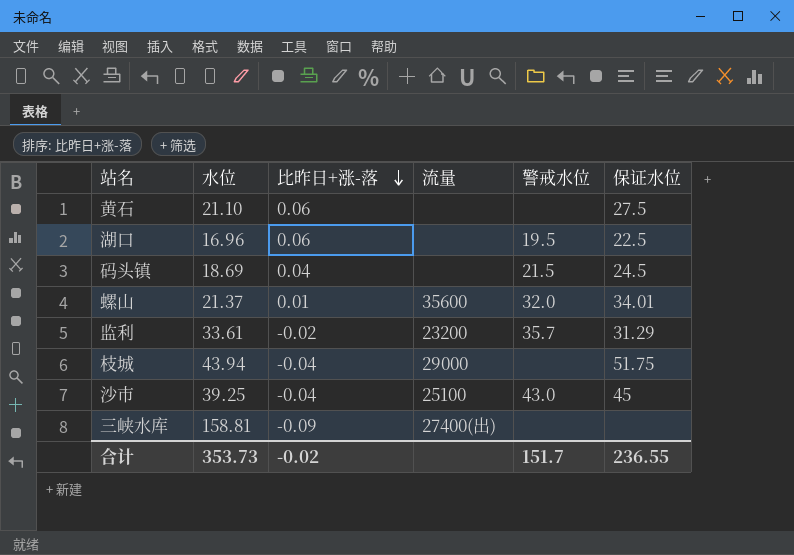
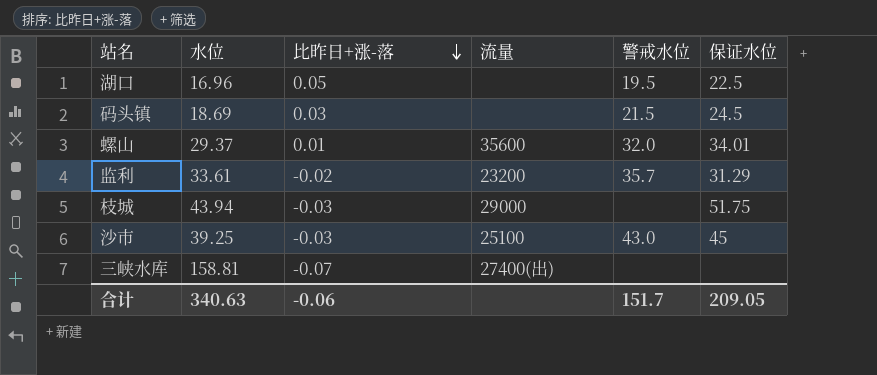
row 黄石: 21.10 | 0.06 | none | none | 27.5 -> none
湖口 | 比昨日+涨-落: 0.06 -> 0.05
码头镇 | 比昨日+涨-落: 0.04 -> 0.03
螺山 | 水位: 21.37 -> 29.37
枝城 | 比昨日+涨-落: -0.04 -> -0.03
沙市 | 比昨日+涨-落: -0.04 -> -0.03
三峡水库 | 比昨日+涨-落: -0.09 -> -0.07
合计 | 水位: 353.73 -> 340.63
合计 | 比昨日+涨-落: -0.02 -> -0.06
合计 | 保证水位: 236.55 -> 209.05

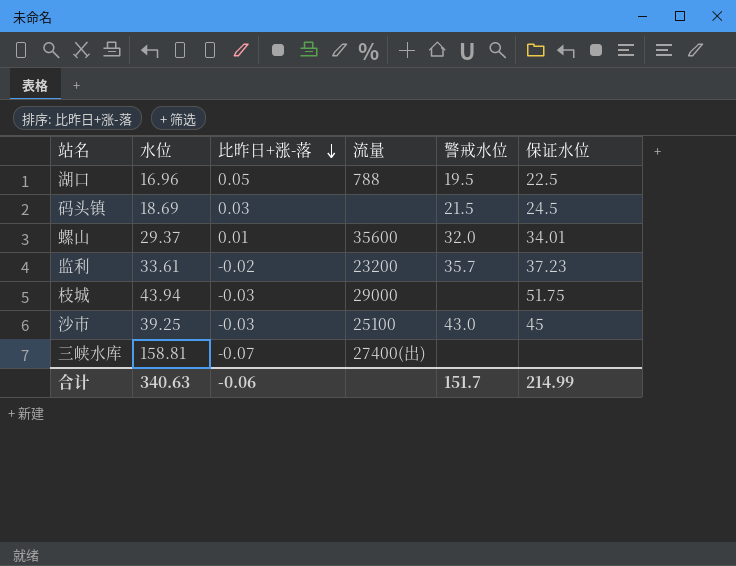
湖口 | 流量: none -> 788
监利 | 保证水位: 31.29 -> 37.23
合计 | 保证水位: 209.05 -> 214.99

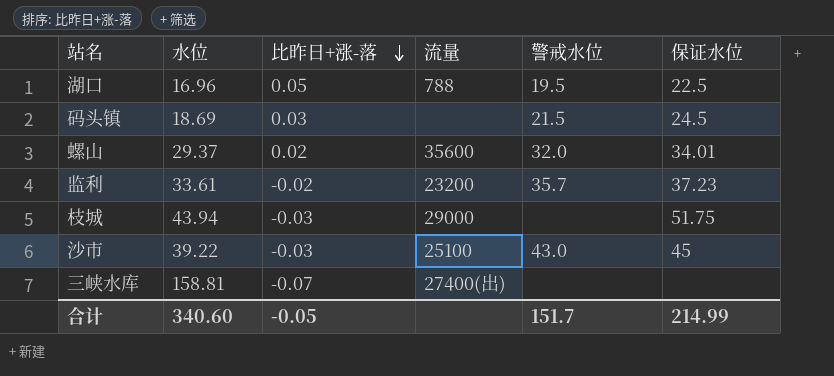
螺山 | 比昨日+涨-落: 0.01 -> 0.02
沙市 | 水位: 39.25 -> 39.22
合计 | 水位: 340.63 -> 340.60
合计 | 比昨日+涨-落: -0.06 -> -0.05

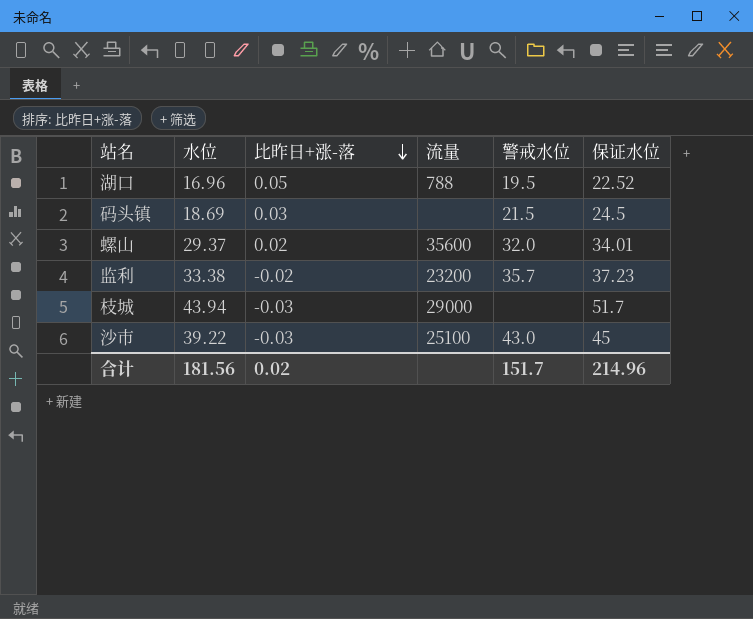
row 三峡水库: 158.81 | -0.07 | 27400(出) | none | none -> none
湖口 | 保证水位: 22.5 -> 22.52
监利 | 水位: 33.61 -> 33.38
枝城 | 保证水位: 51.75 -> 51.7
合计 | 水位: 340.60 -> 181.56
合计 | 比昨日+涨-落: -0.05 -> 0.02
合计 | 保证水位: 214.99 -> 214.96

